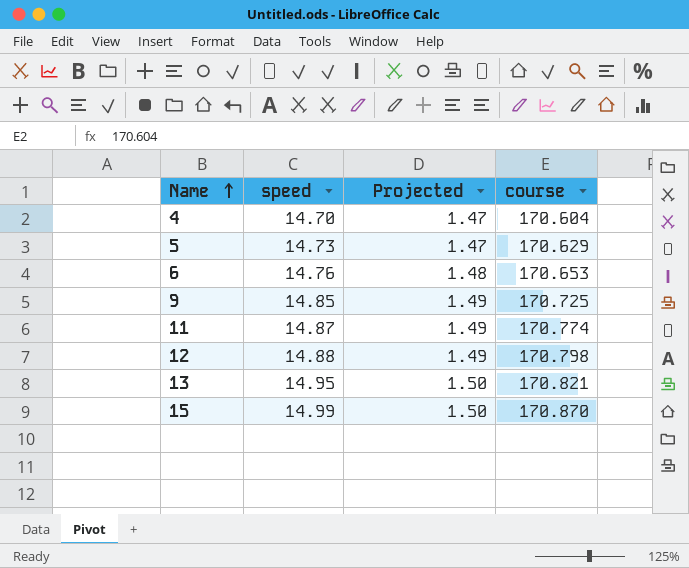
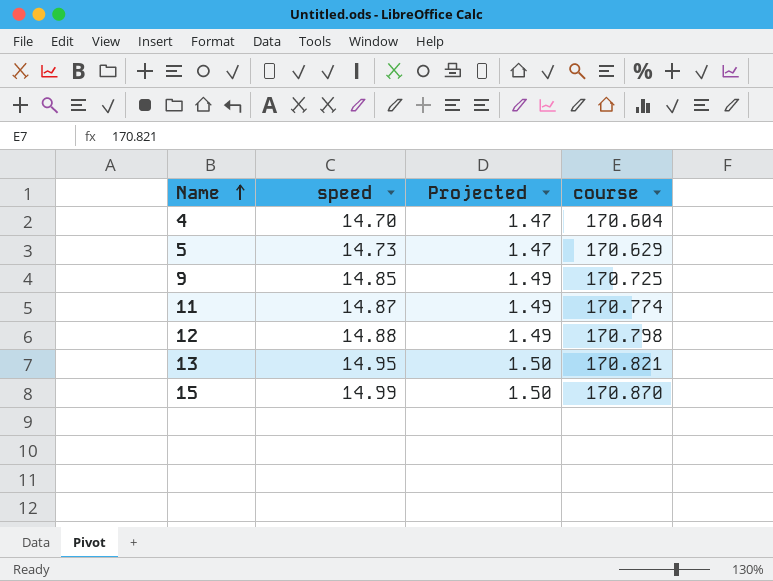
row 6: 14.76 | 1.48 | 170.653 -> none

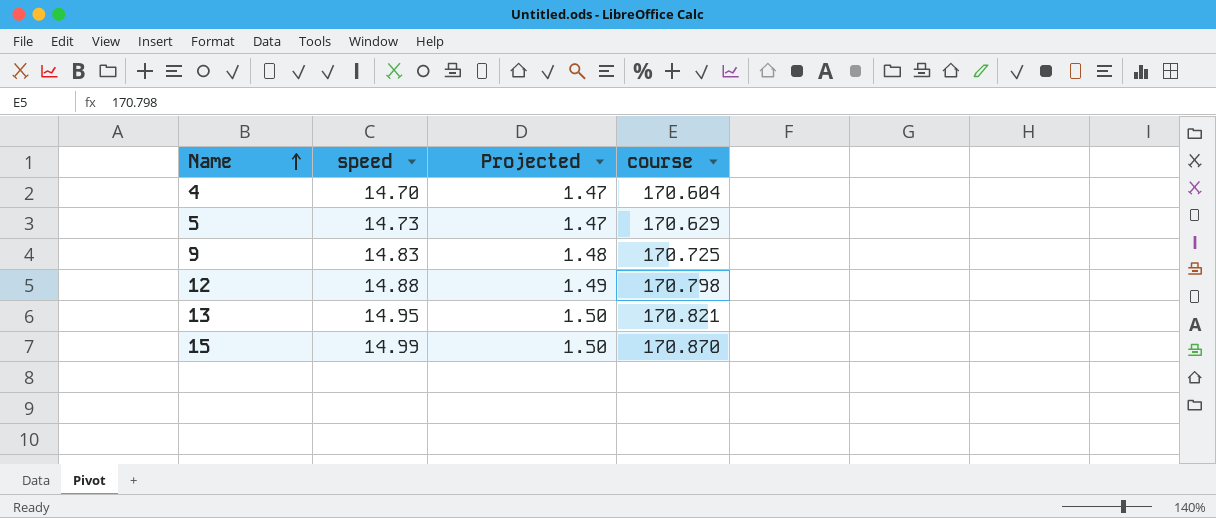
row 11: 14.87 | 1.49 | 170.774 -> none
9 | speed: 14.85 -> 14.83
9 | Projected: 1.49 -> 1.48

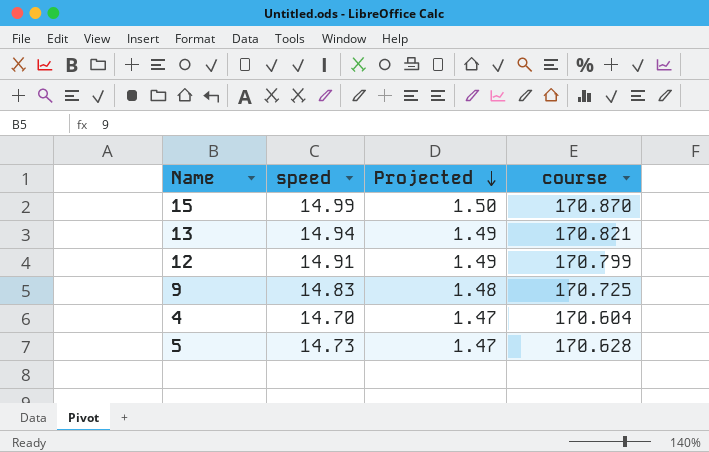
row order: Name ascending -> Projected descending
13 | speed: 14.95 -> 14.94
13 | Projected: 1.50 -> 1.49
12 | speed: 14.88 -> 14.91
12 | course: 170.798 -> 170.799
5 | course: 170.629 -> 170.628

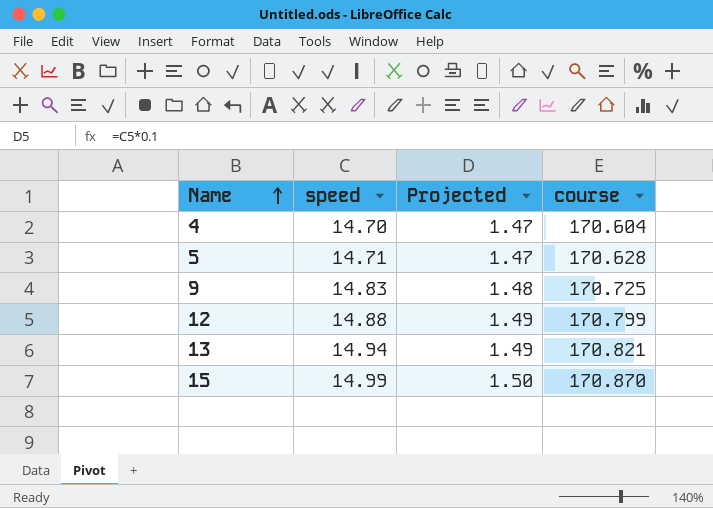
row order: Projected descending -> Name ascending
5 | speed: 14.73 -> 14.71
12 | speed: 14.91 -> 14.88

